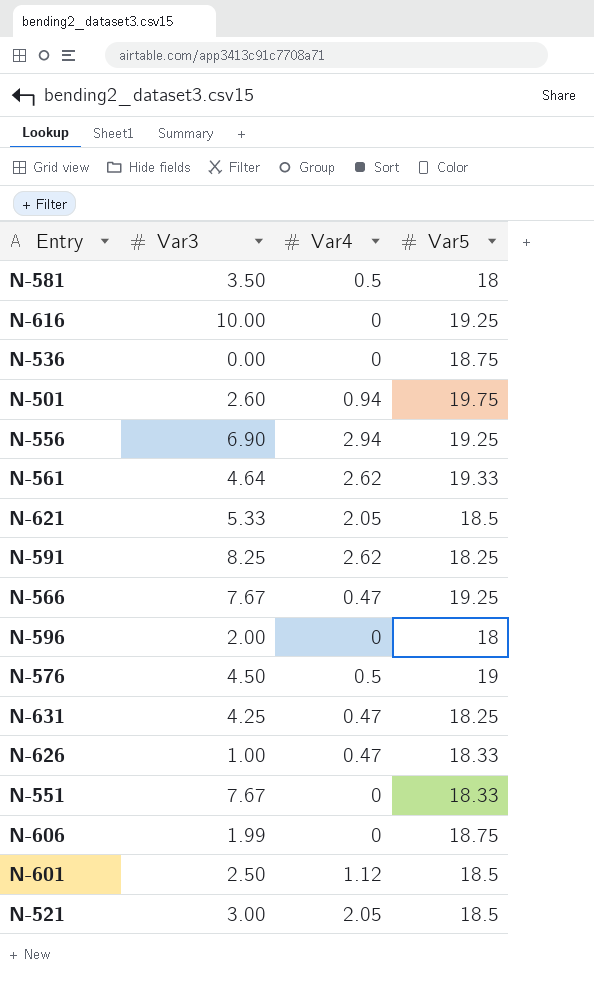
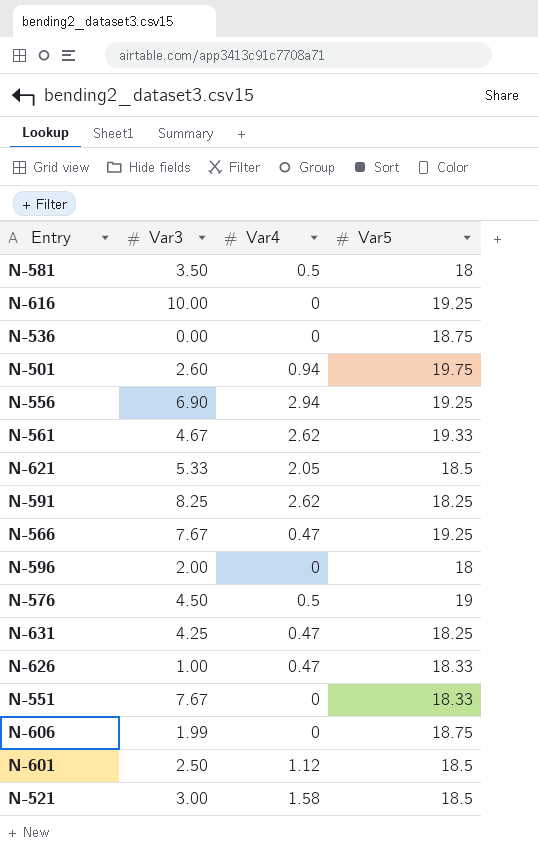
N-561 | Var3: 4.64 -> 4.67
N-521 | Var4: 2.05 -> 1.58

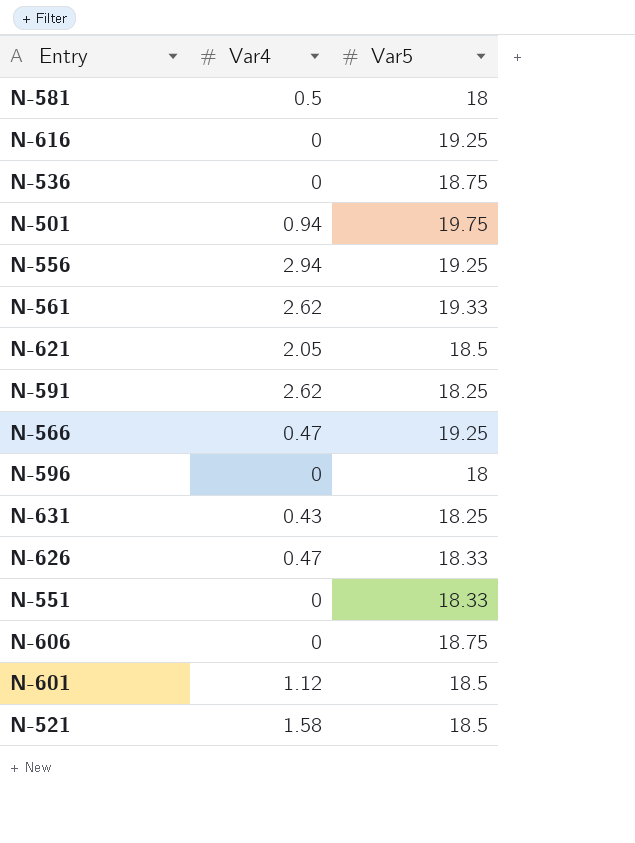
column Var3 | position: 2 -> none
row N-576: 4.50 | 0.5 | 19 -> none
N-631 | Var4: 0.47 -> 0.43

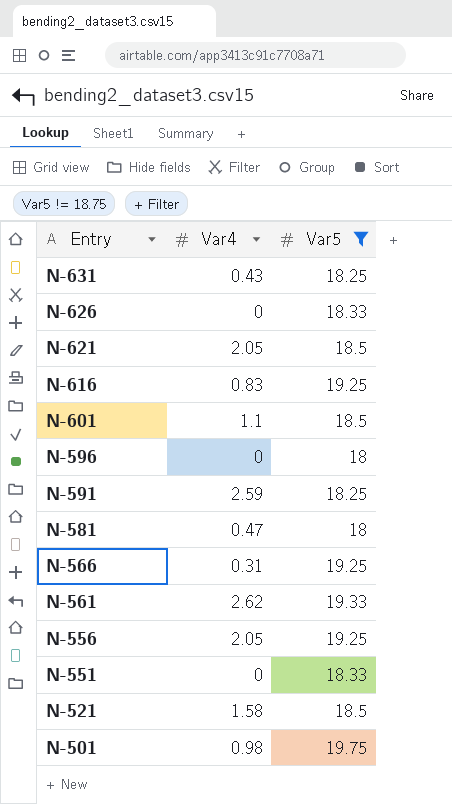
filter: none -> Var5 != 18.75
row order: none -> Entry descending
N-626 | Var4: 0.47 -> 0
N-616 | Var4: 0 -> 0.83
N-601 | Var4: 1.12 -> 1.1
N-591 | Var4: 2.62 -> 2.59
N-581 | Var4: 0.5 -> 0.47
N-566 | Var4: 0.47 -> 0.31
N-556 | Var4: 2.94 -> 2.05
N-501 | Var4: 0.94 -> 0.98

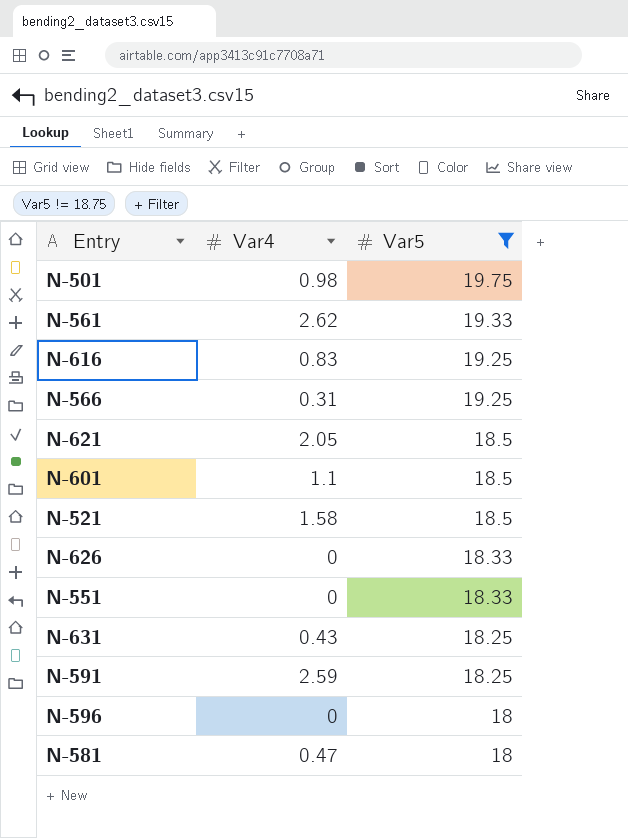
row order: Entry descending -> Var5 descending
row N-556: 2.05 | 19.25 -> none

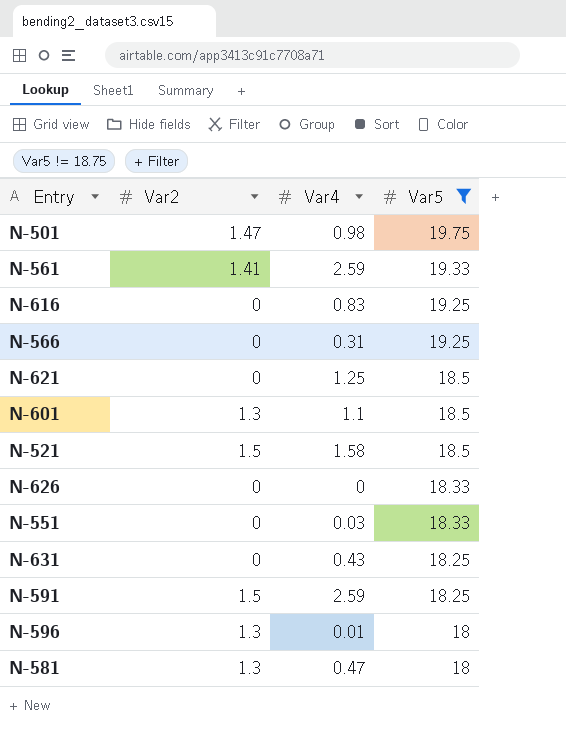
column Var2 | position: none -> 2
N-561 | Var4: 2.62 -> 2.59
N-621 | Var4: 2.05 -> 1.25
N-551 | Var4: 0 -> 0.03
N-596 | Var4: 0 -> 0.01

